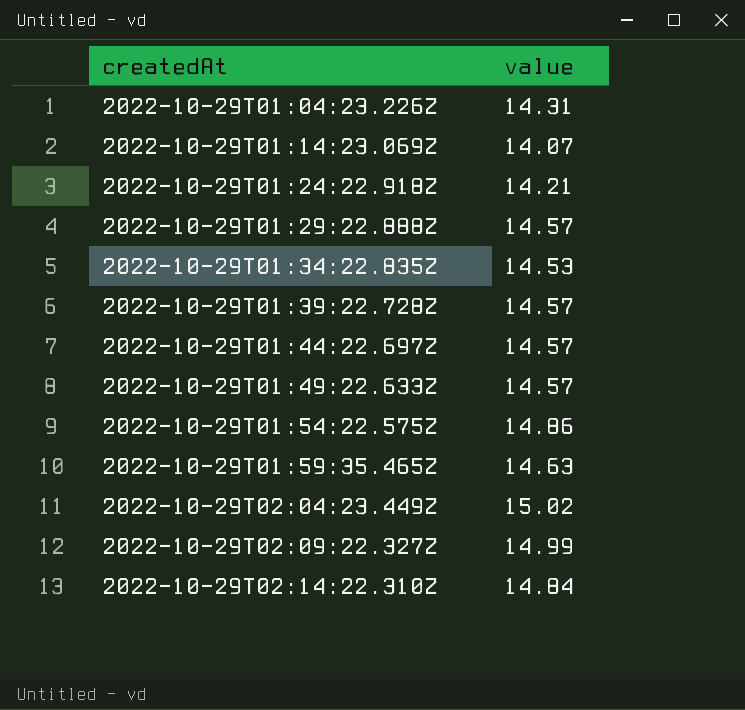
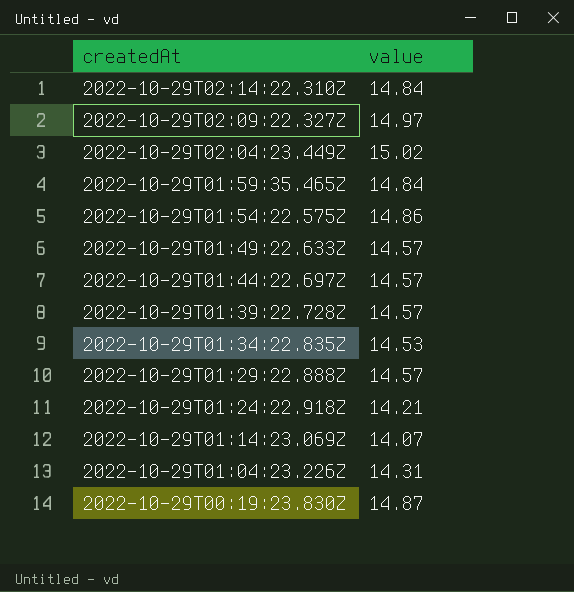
row order: createdAt ascending -> createdAt descending
2022-10-29T02:09:22.327Z | value: 14.99 -> 14.97
2022-10-29T01:59:35.465Z | value: 14.63 -> 14.84
row 2022-10-29T00:19:23.830Z: none -> 14.87

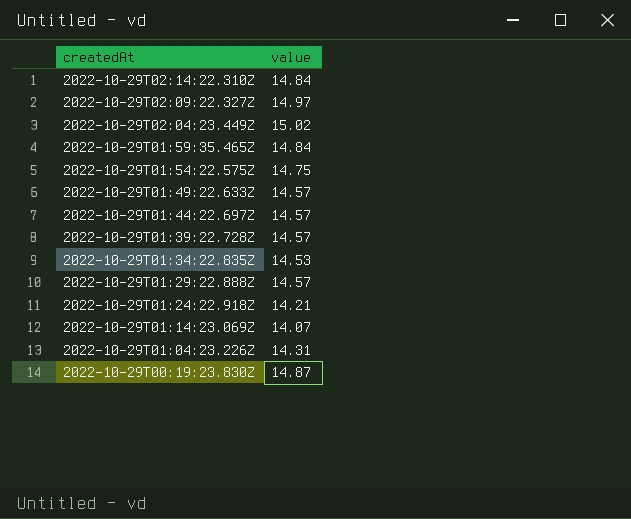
2022-10-29T01:54:22.575Z | value: 14.86 -> 14.75

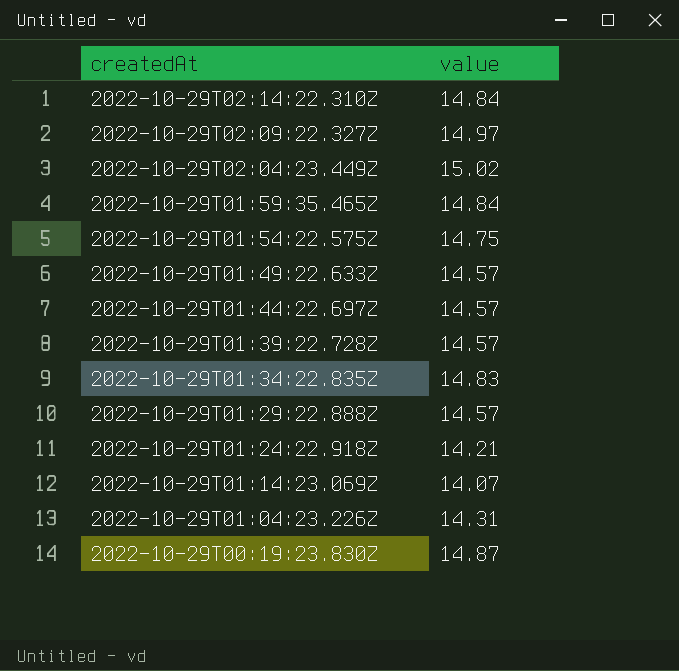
2022-10-29T01:34:22.835Z | value: 14.53 -> 14.83

